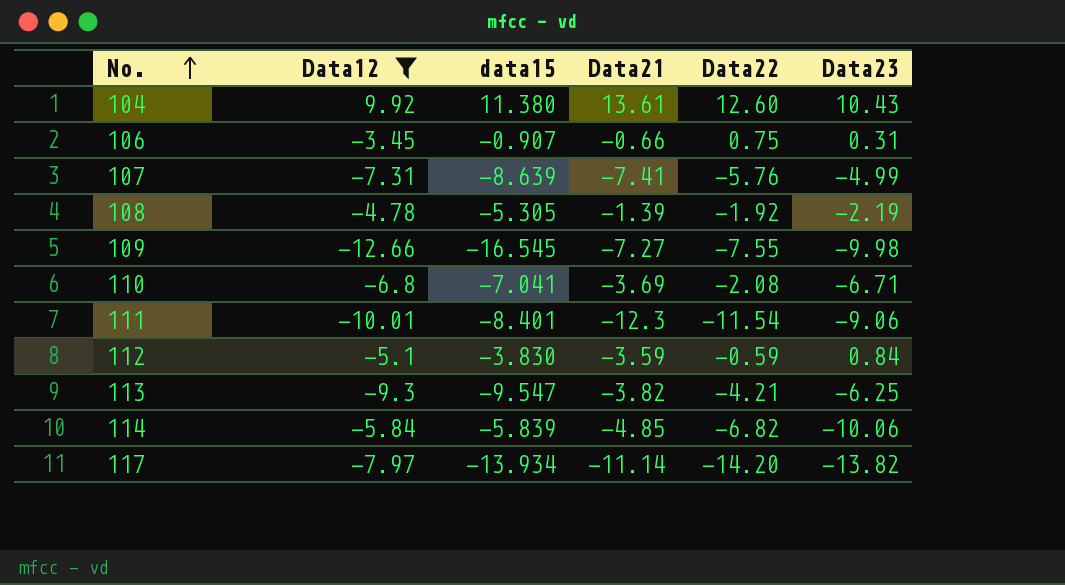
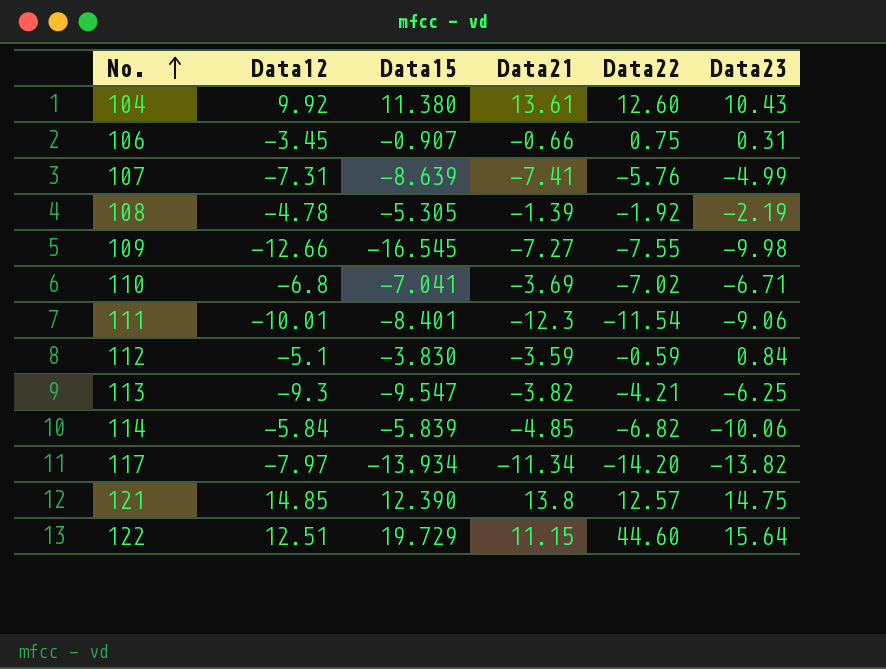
filter: Data12 <= 9.92 -> none
column name: data15 -> Data15
110 | Data22: -2.08 -> -7.02
117 | Data21: -11.14 -> -11.34

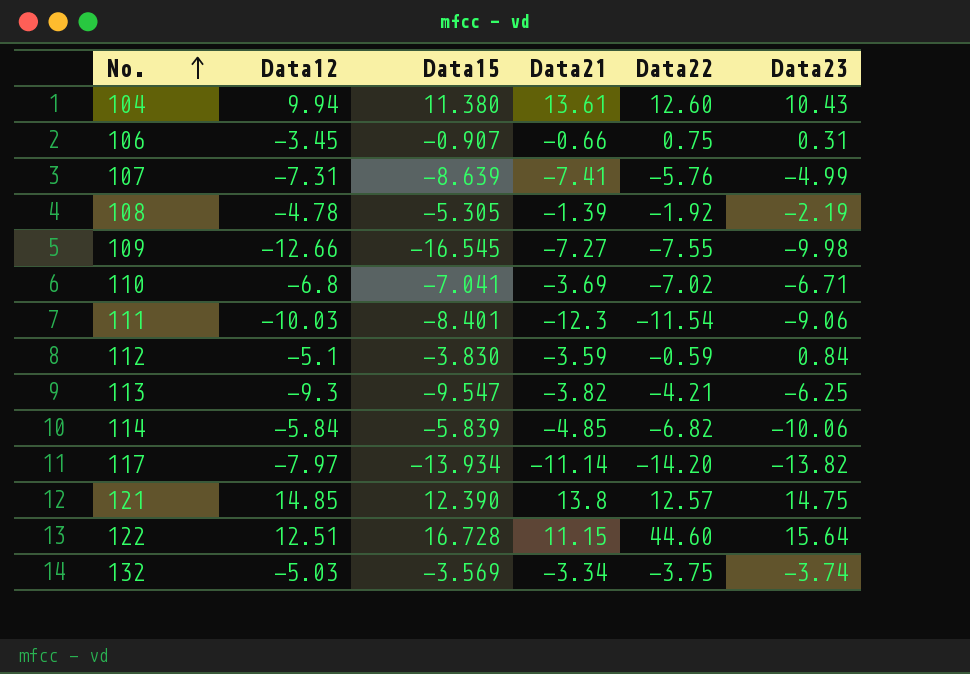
104 | Data12: 9.92 -> 9.94
111 | Data12: -10.01 -> -10.03
117 | Data21: -11.34 -> -11.14
122 | Data15: 19.729 -> 16.728
row 132: none -> -5.03 | -3.569 | -3.34 | -3.75 | -3.74

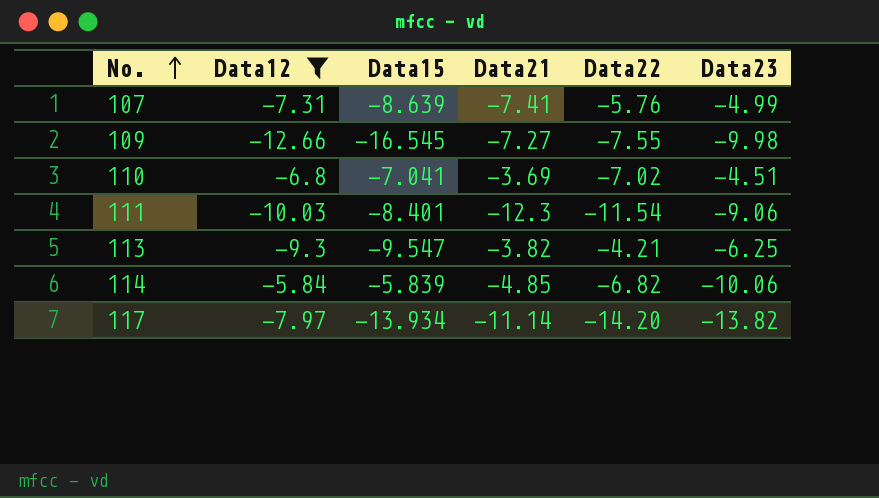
filter: none -> Data12 <= -5.84
110 | Data23: -6.71 -> -4.51

